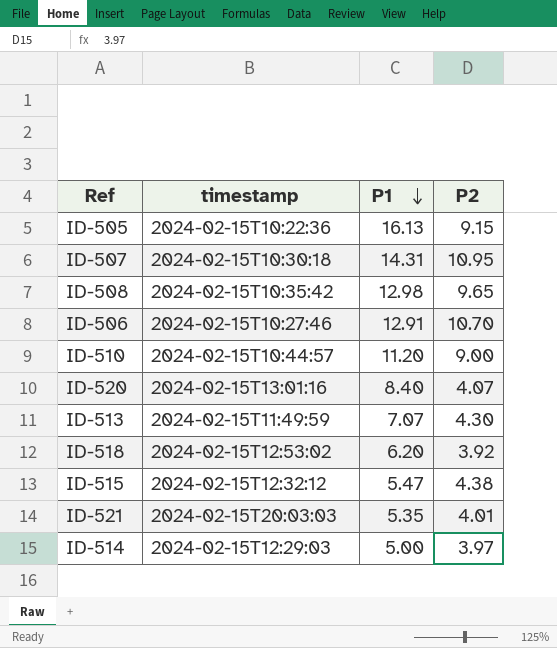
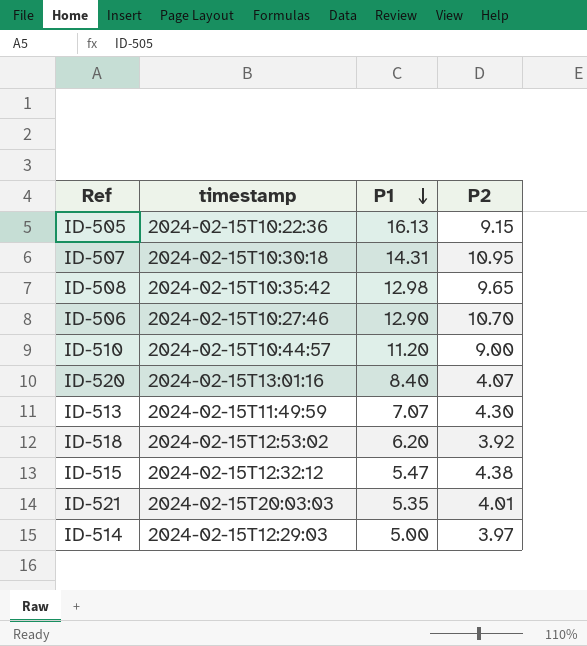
ID-506 | P1: 12.91 -> 12.90

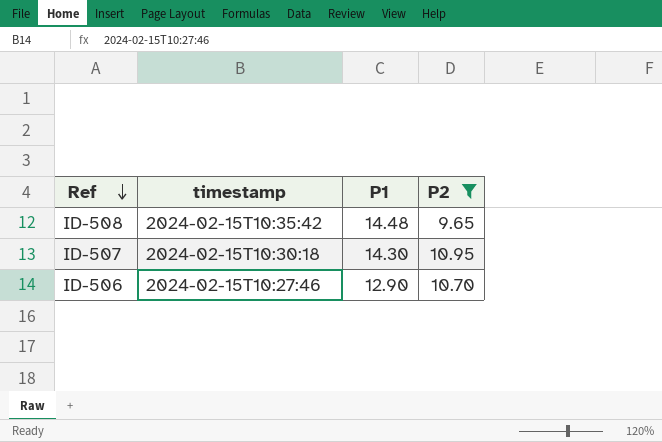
filter: none -> P2 >= 9.65
row order: P1 descending -> Ref descending
ID-508 | P1: 12.98 -> 14.48
ID-507 | P1: 14.31 -> 14.30

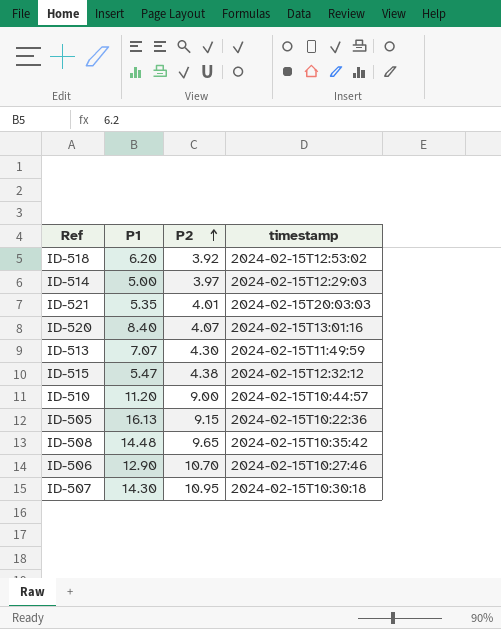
filter: P2 >= 9.65 -> none
row order: Ref descending -> P2 ascending
column timestamp | position: 2 -> 4

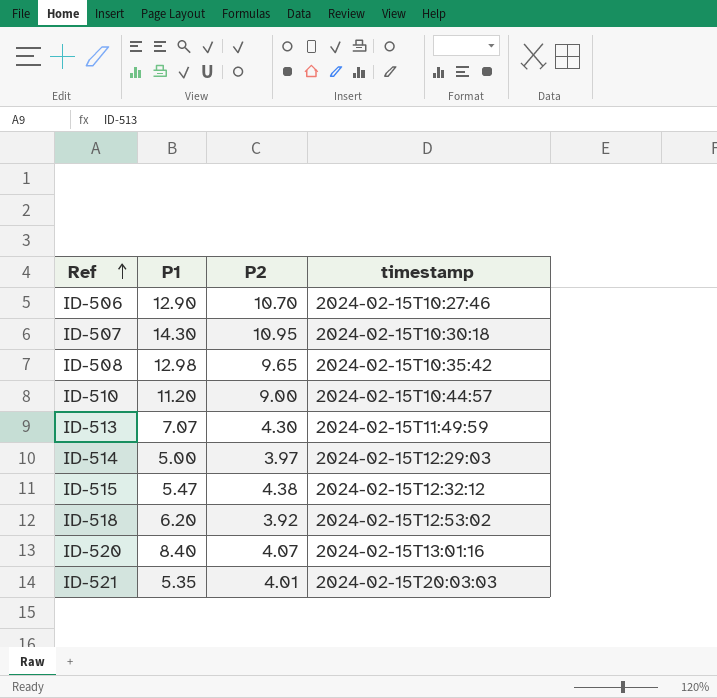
row order: P2 ascending -> Ref ascending
row ID-505: 16.13 | 9.15 | 2024-02-15T10:22:36 -> none
ID-508 | P1: 14.48 -> 12.98

